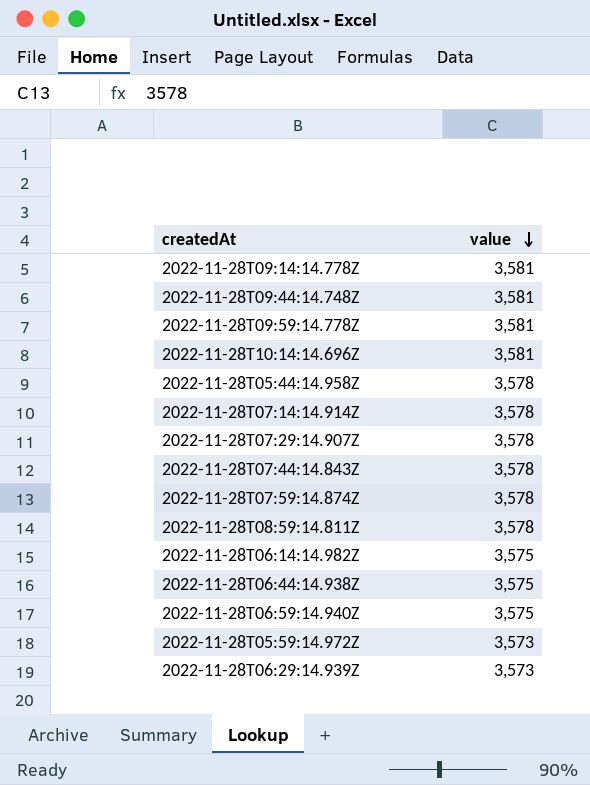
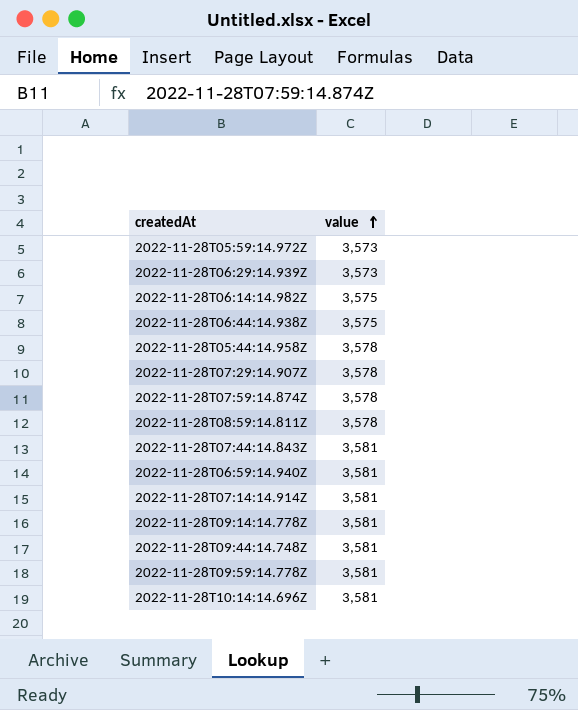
row order: value descending -> value ascending
2022-11-28T07:44:14.843Z | value: 3,578 -> 3,581
2022-11-28T06:59:14.940Z | value: 3,575 -> 3,581
2022-11-28T07:14:14.914Z | value: 3,578 -> 3,581

